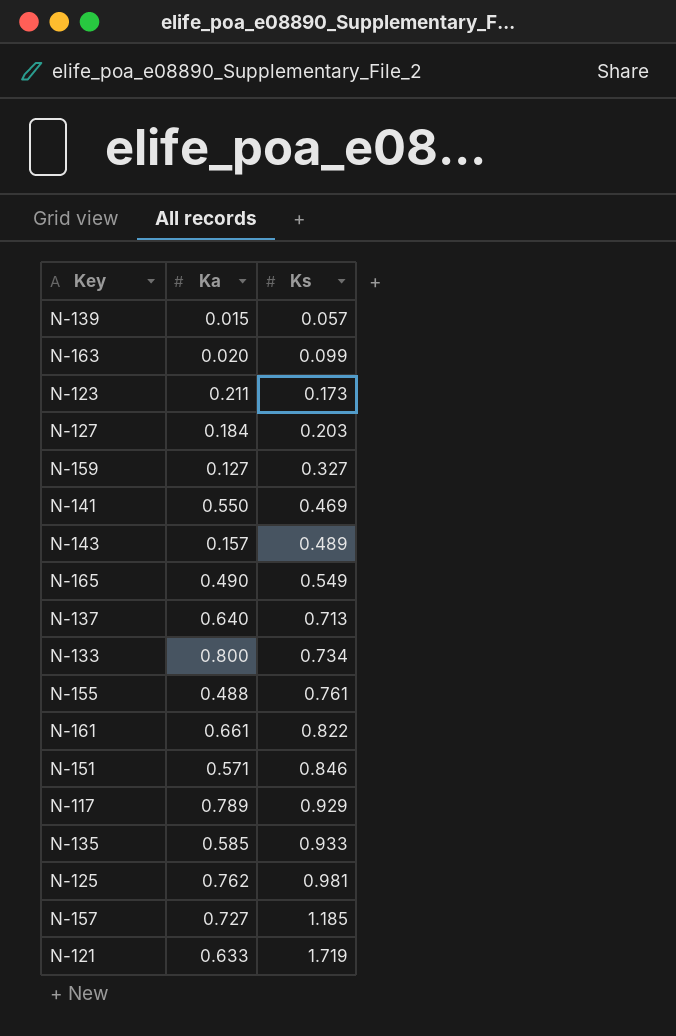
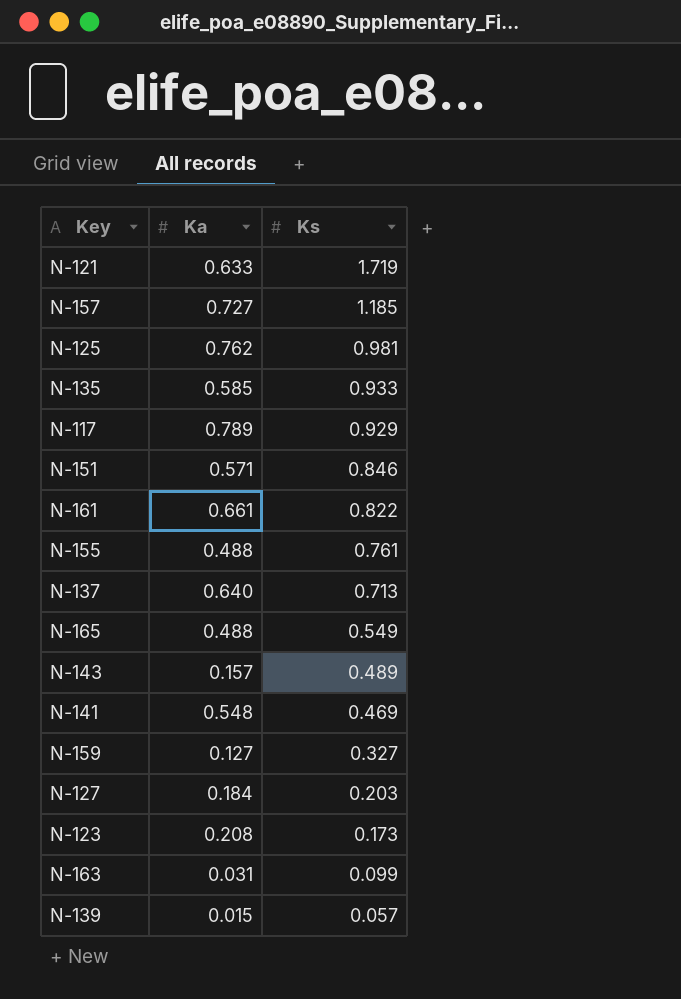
row order: Ks ascending -> Ks descending
row N-133: 0.800 | 0.734 -> none
N-165 | Ka: 0.490 -> 0.488
N-141 | Ka: 0.550 -> 0.548
N-123 | Ka: 0.211 -> 0.208
N-163 | Ka: 0.020 -> 0.031

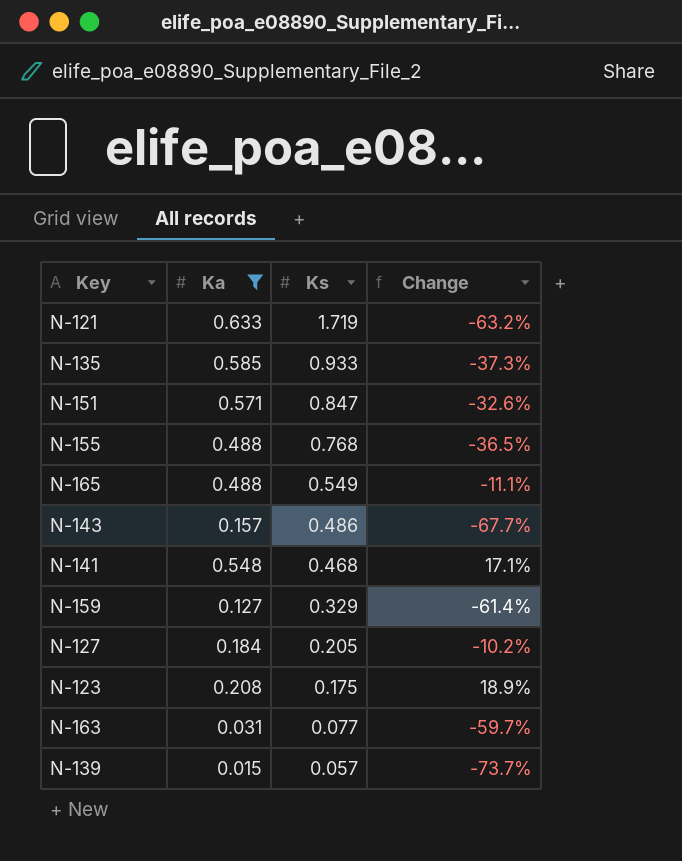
filter: none -> Ka <= 0.633
column Change | formula: none -> ([Ka] - [Ks]) / [Ks]
N-151 | Ks: 0.846 -> 0.847
N-155 | Ks: 0.761 -> 0.768
N-143 | Ks: 0.489 -> 0.486
N-141 | Ks: 0.469 -> 0.468
N-159 | Ks: 0.327 -> 0.329
N-127 | Ks: 0.203 -> 0.205
N-123 | Ks: 0.173 -> 0.175
N-163 | Ks: 0.099 -> 0.077

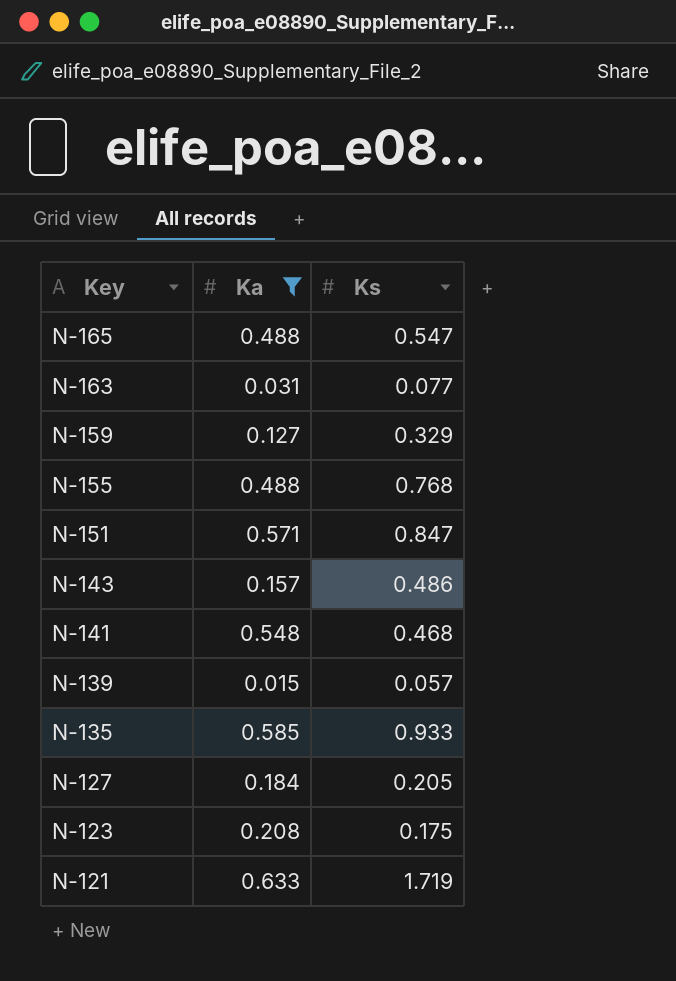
row order: Ks descending -> Key descending
column Change | formula: ([Ka] - [Ks]) / [Ks] -> none
N-165 | Ks: 0.549 -> 0.547

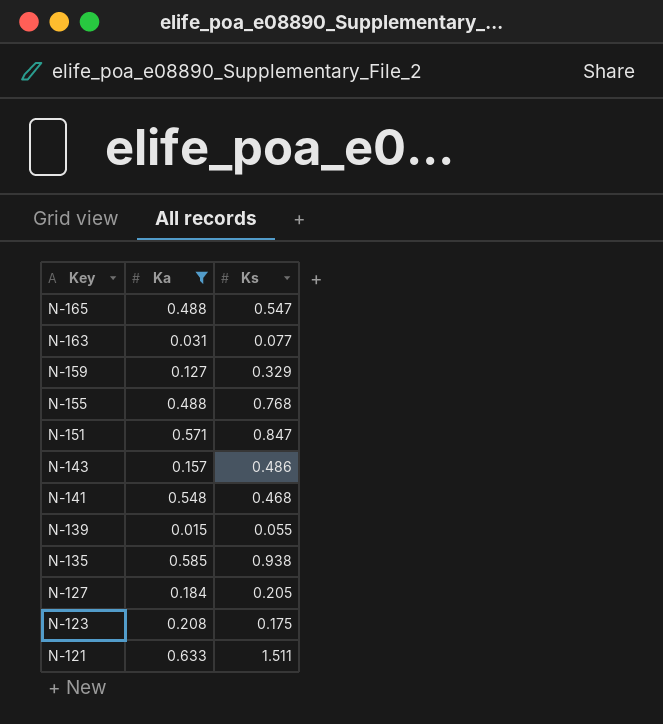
N-139 | Ks: 0.057 -> 0.055
N-135 | Ks: 0.933 -> 0.938
N-121 | Ks: 1.719 -> 1.511

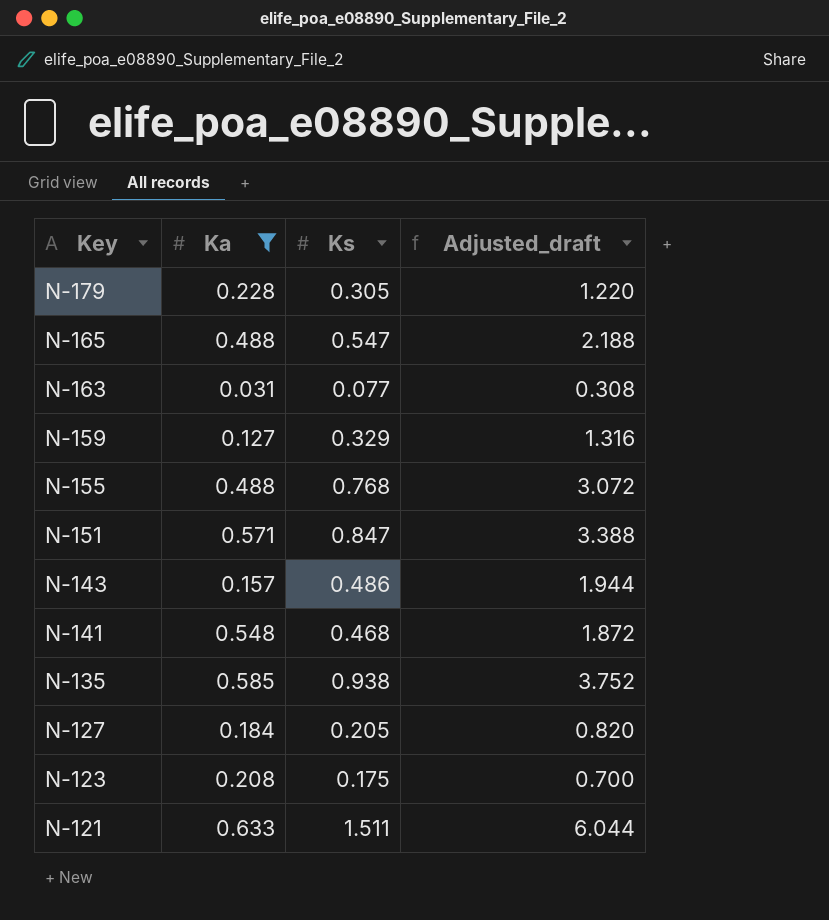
column Adjusted_draft | formula: none -> [Ks] * 4
row N-139: 0.015 | 0.055 -> none
row N-179: none -> 0.228 | 0.305 | 1.220

